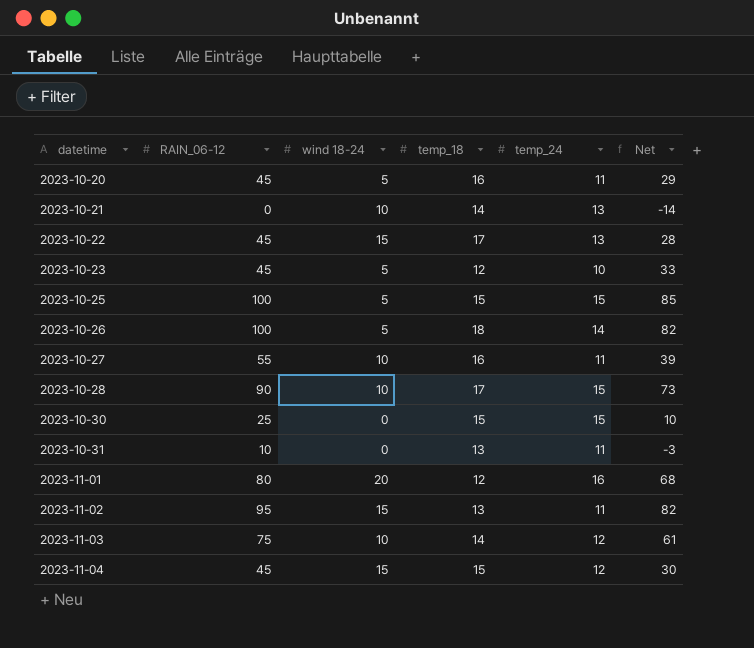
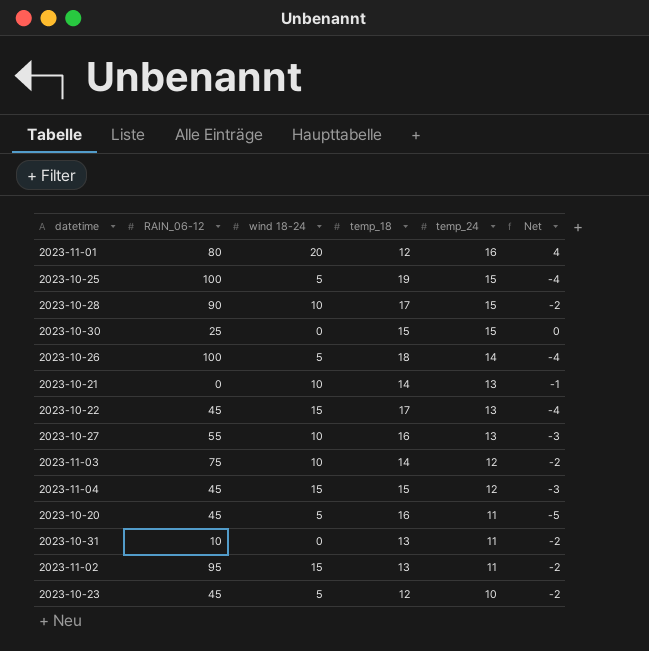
row order: datetime ascending -> temp_24 descending
column Net | formula: [RAIN_06-12] - [temp_18] -> [temp_24] - [temp_18]
2023-10-25 | temp_18: 15 -> 19
2023-10-27 | temp_24: 11 -> 13

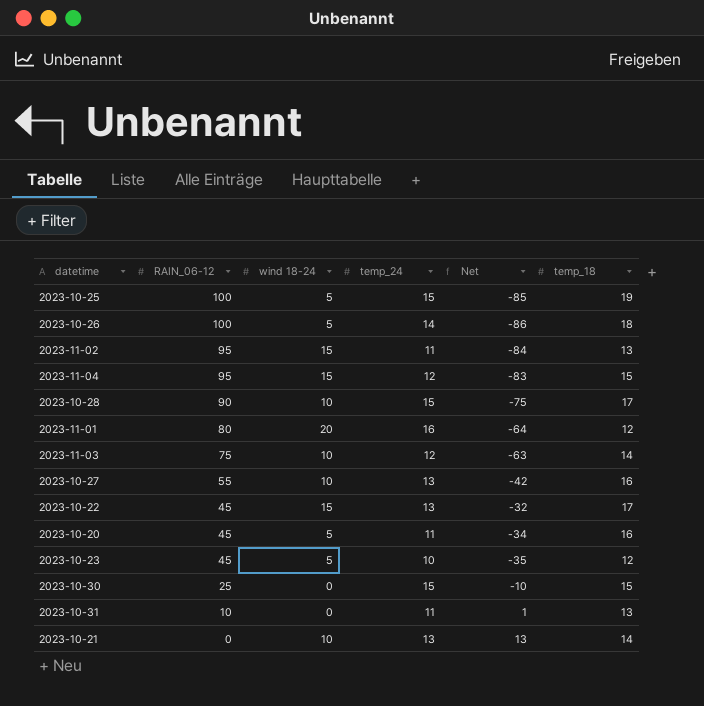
row order: temp_24 descending -> RAIN_06-12 descending
column Net | formula: [temp_24] - [temp_18] -> [temp_24] - [RAIN_06-12]
column temp_18 | position: 4 -> 6
2023-11-04 | RAIN_06-12: 45 -> 95

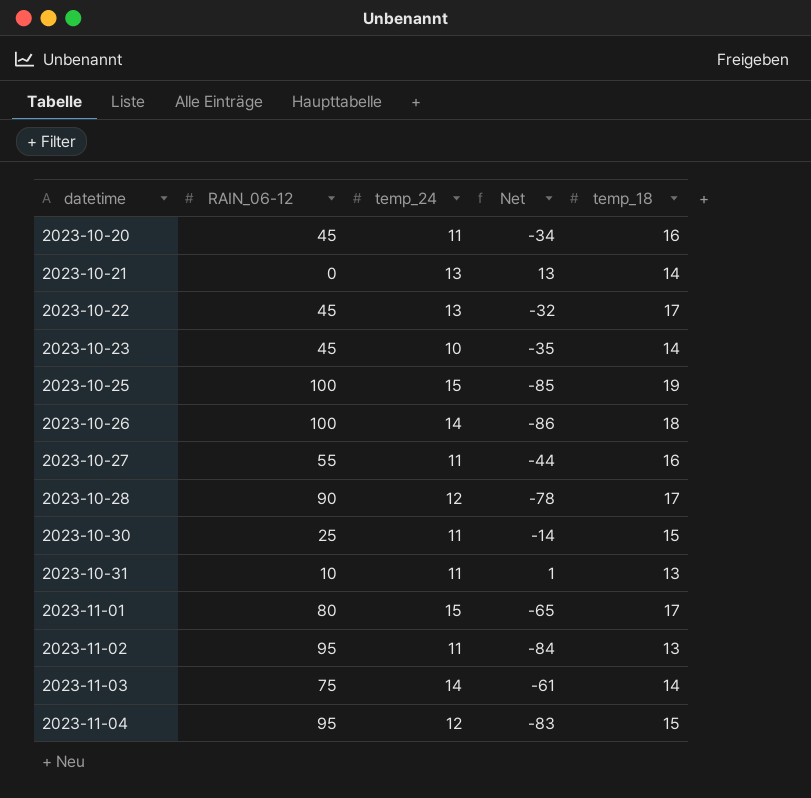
row order: RAIN_06-12 descending -> datetime ascending
column wind 18-24 | position: 3 -> none
2023-10-23 | temp_18: 12 -> 14
2023-10-27 | temp_24: 13 -> 11
2023-10-27 | Net: -42 -> -44
2023-10-28 | temp_24: 15 -> 12
2023-10-28 | Net: -75 -> -78
2023-10-30 | temp_24: 15 -> 11
2023-10-30 | Net: -10 -> -14
2023-11-01 | temp_24: 16 -> 15
2023-11-01 | Net: -64 -> -65
2023-11-01 | temp_18: 12 -> 17
2023-11-03 | temp_24: 12 -> 14
2023-11-03 | Net: -63 -> -61

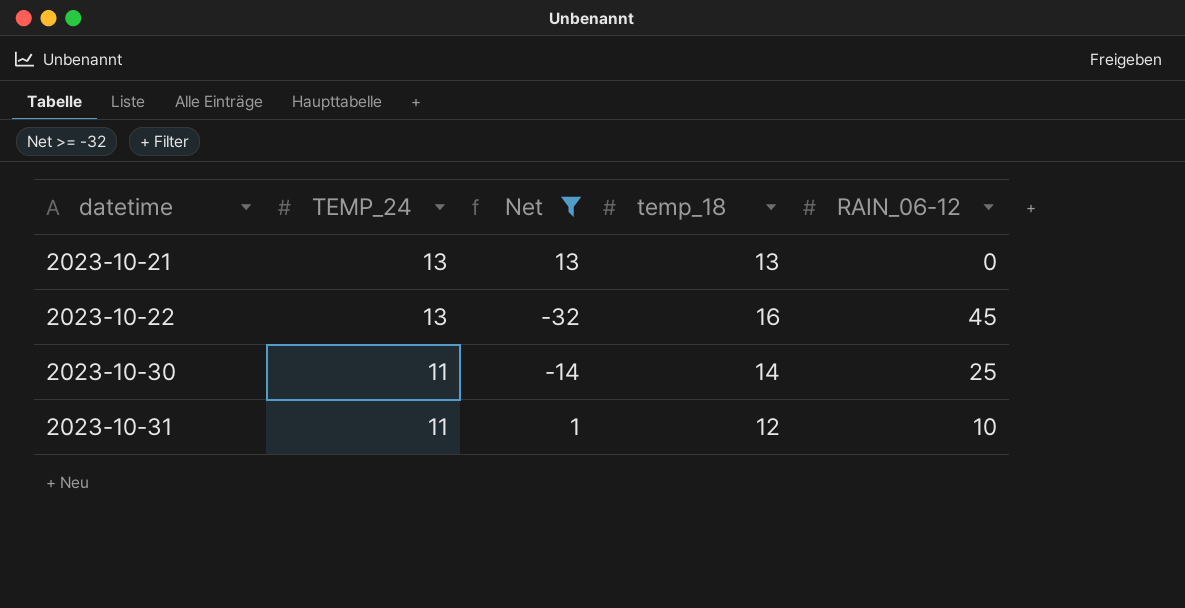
filter: none -> Net >= -32
column name: temp_24 -> TEMP_24
column RAIN_06-12 | position: 2 -> 5
2023-10-21 | temp_18: 14 -> 13
2023-10-22 | temp_18: 17 -> 16
2023-10-30 | temp_18: 15 -> 14
2023-10-31 | temp_18: 13 -> 12

